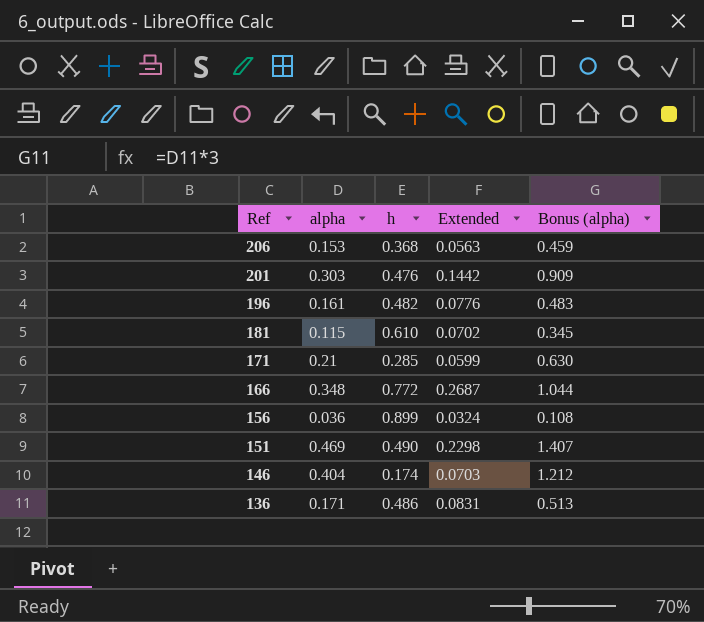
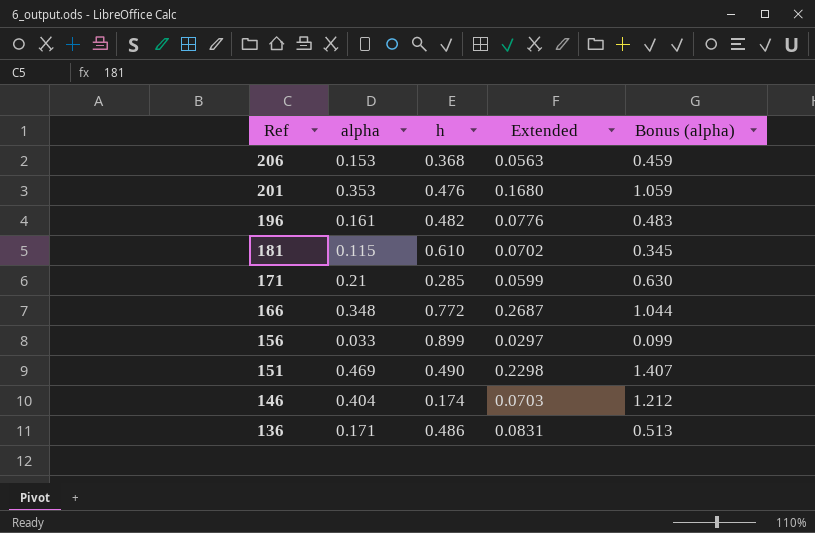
201 | alpha: 0.303 -> 0.353
201 | Extended: 0.1442 -> 0.1680
201 | Bonus (alpha): 0.909 -> 1.059
156 | alpha: 0.036 -> 0.033
156 | Extended: 0.0324 -> 0.0297
156 | Bonus (alpha): 0.108 -> 0.099

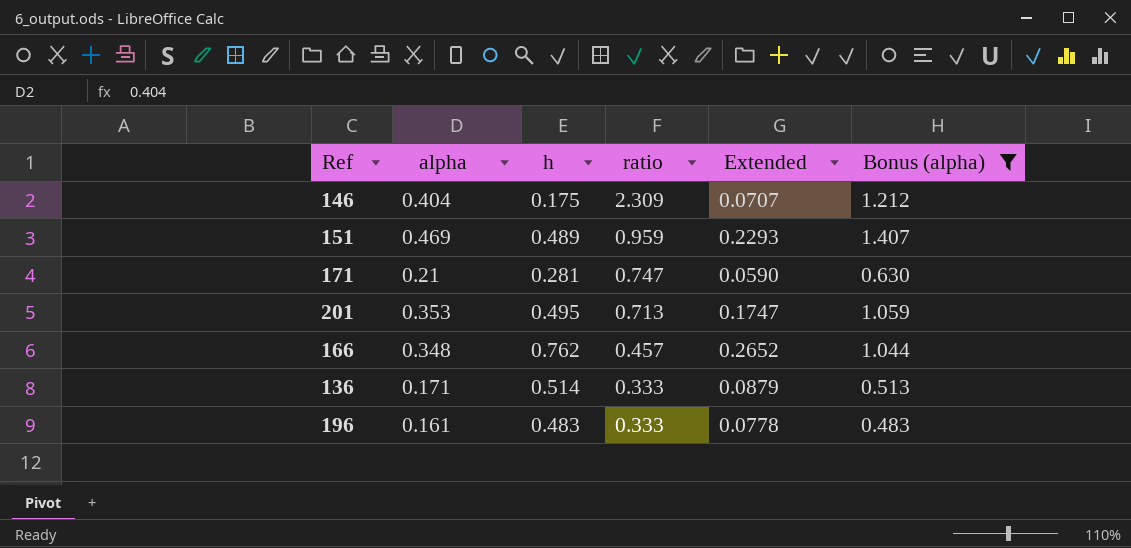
filter: none -> Bonus (alpha) >= 0.483
row order: Ref descending -> ratio descending
column ratio | formula: none -> [alpha] / [h]
146 | h: 0.174 -> 0.175
146 | Extended: 0.0703 -> 0.0707
151 | h: 0.490 -> 0.489
151 | Extended: 0.2298 -> 0.2293
171 | h: 0.285 -> 0.281
171 | Extended: 0.0599 -> 0.0590
201 | h: 0.476 -> 0.495
201 | Extended: 0.1680 -> 0.1747
166 | h: 0.772 -> 0.762
166 | Extended: 0.2687 -> 0.2652
136 | h: 0.486 -> 0.514
136 | Extended: 0.0831 -> 0.0879
196 | h: 0.482 -> 0.483
196 | Extended: 0.0776 -> 0.0778

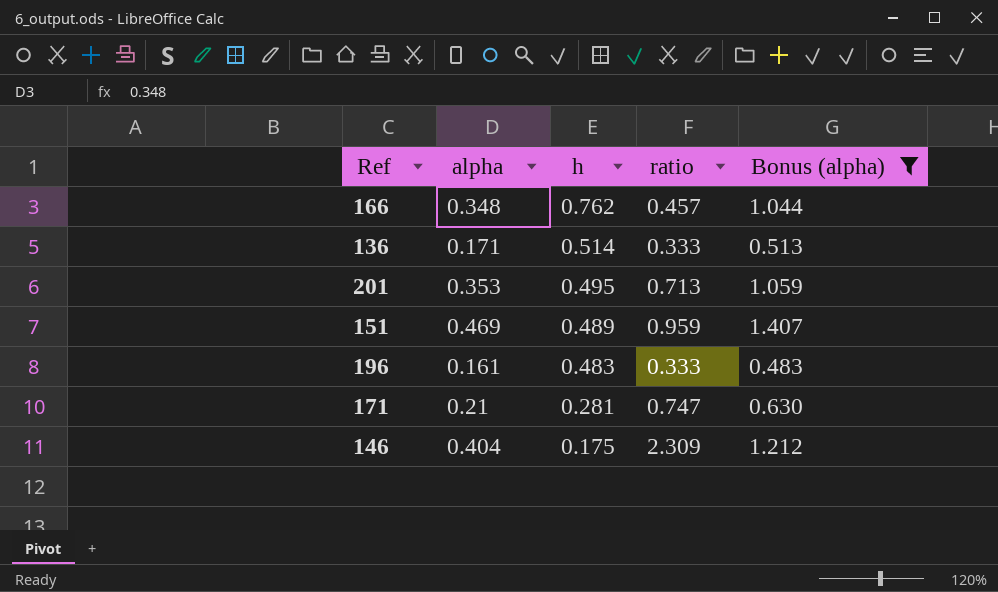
row order: ratio descending -> h descending
column Extended | formula: [alpha] * [h] -> none

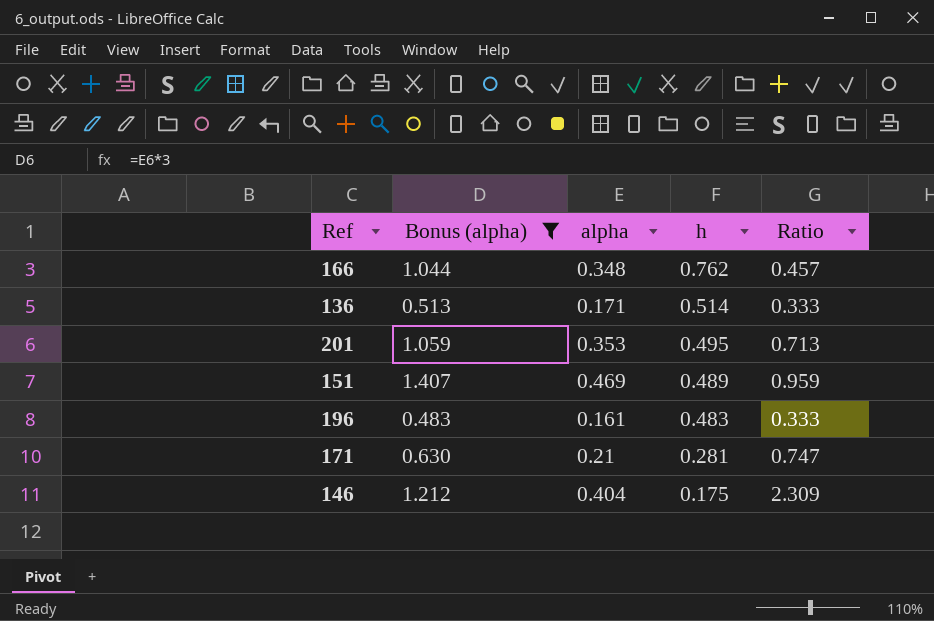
column Bonus (alpha) | position: 5 -> 2
column name: ratio -> Ratio

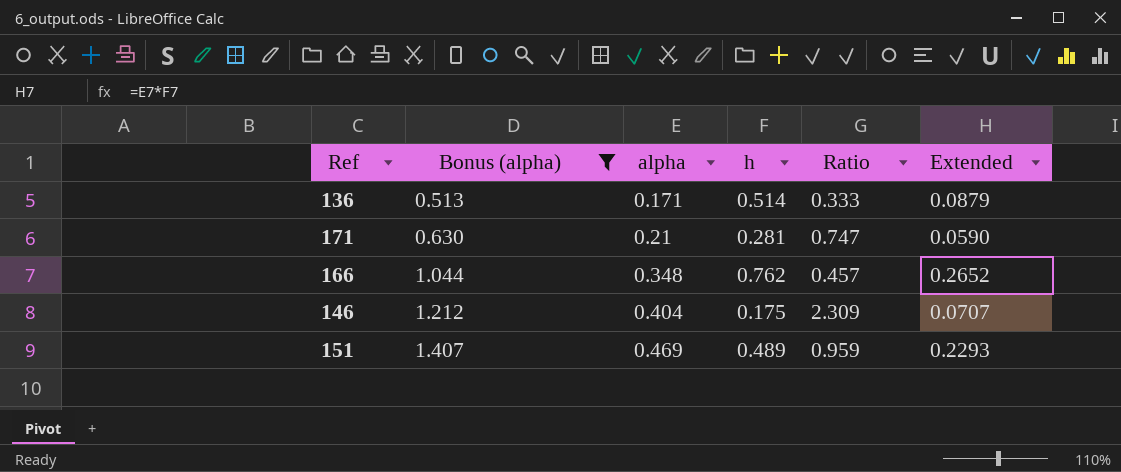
row order: h descending -> Bonus (alpha) ascending
column Extended | formula: none -> [alpha] * [h]
row 201: 1.059 | 0.353 | 0.495 | 0.713 -> none
row 196: 0.483 | 0.161 | 0.483 | 0.333 -> none

